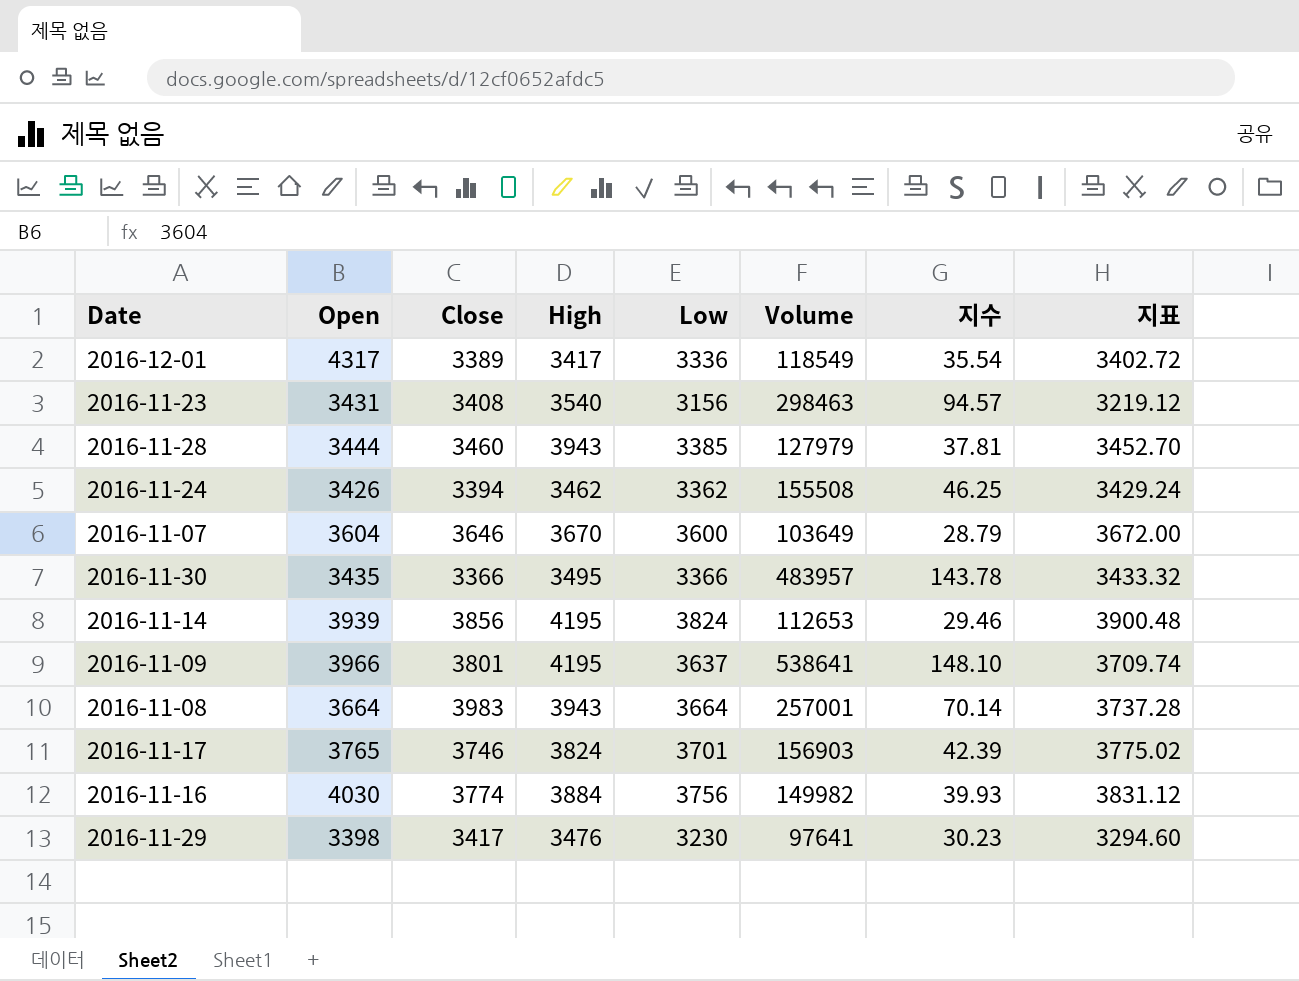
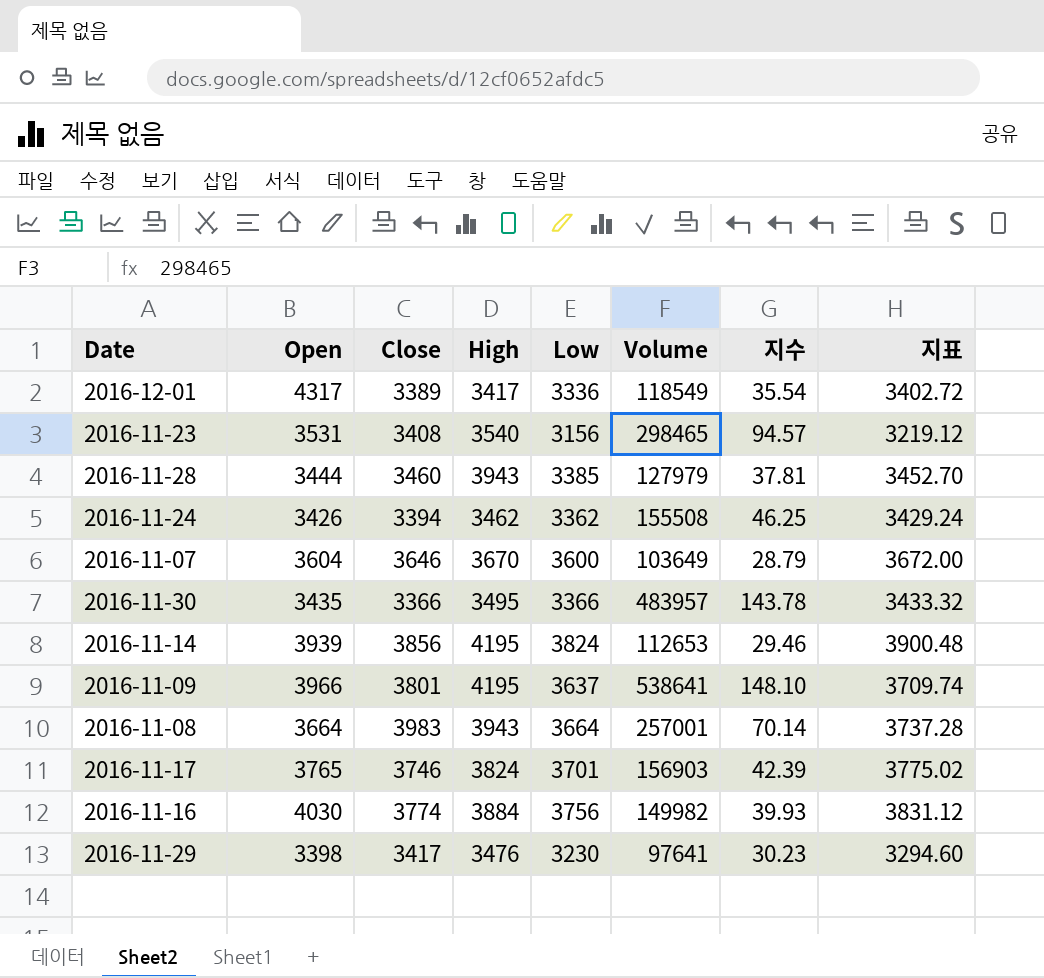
2016-11-23 | Open: 3431 -> 3531
2016-11-23 | Volume: 298463 -> 298465

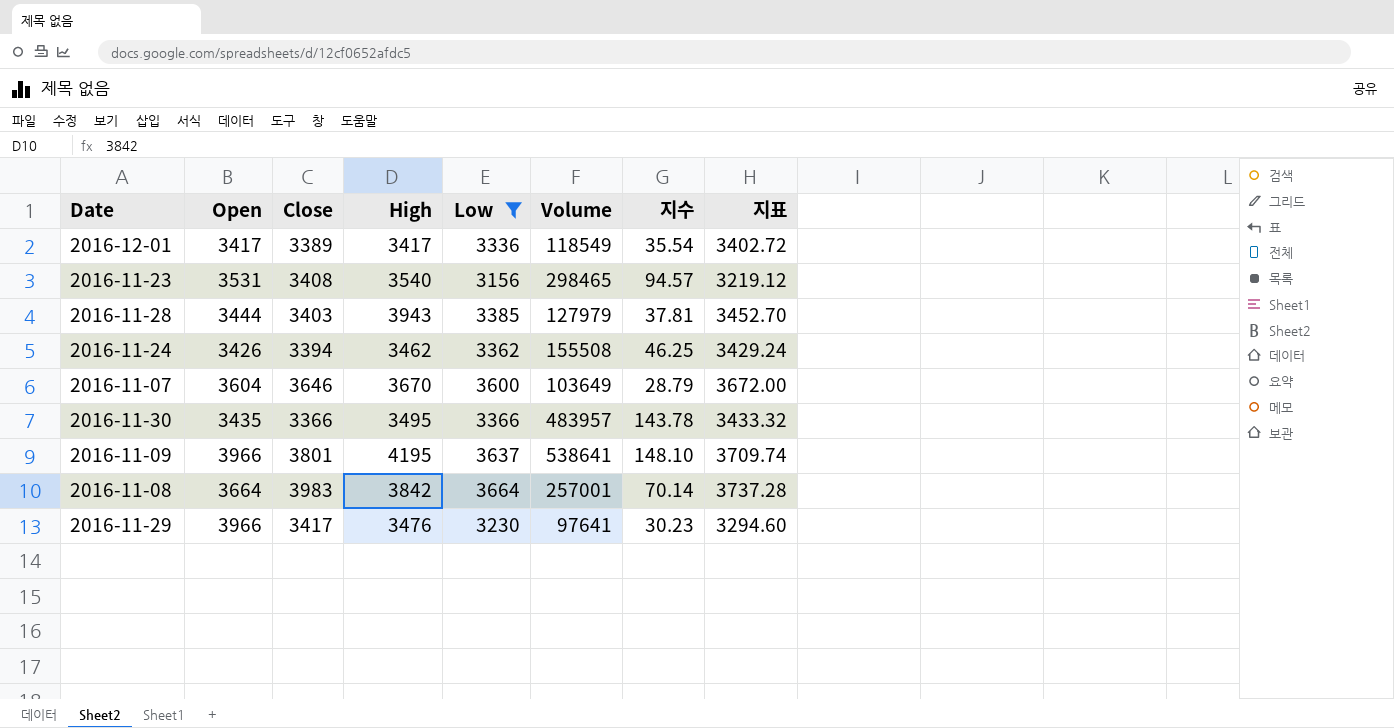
filter: none -> Low <= 3664
2016-12-01 | Open: 4317 -> 3417
2016-11-28 | Close: 3460 -> 3403
2016-11-08 | High: 3943 -> 3842
2016-11-29 | Open: 3398 -> 3966

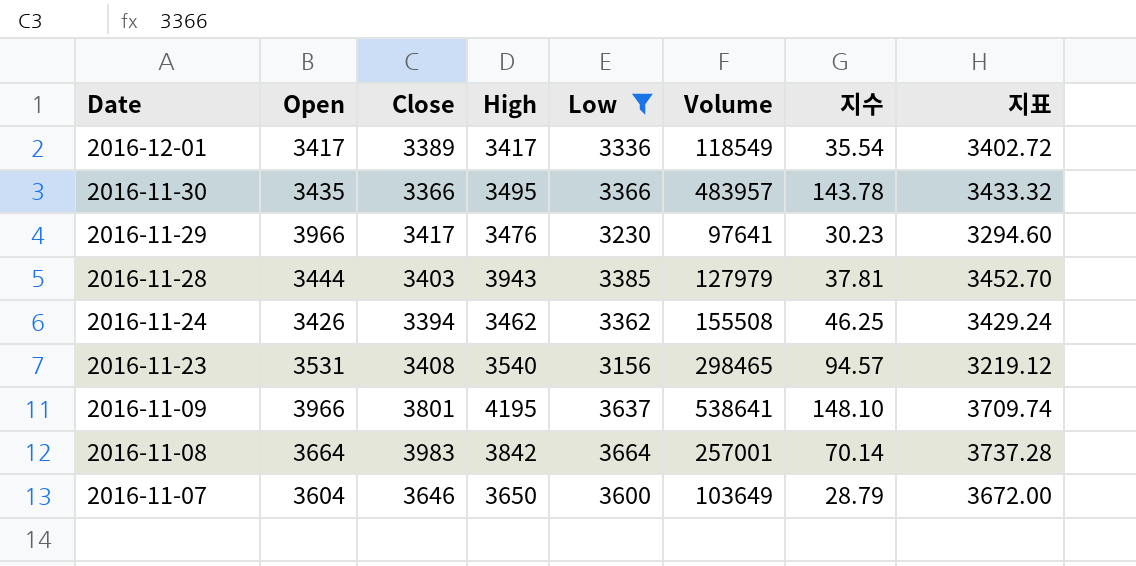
row order: none -> Date descending
2016-11-07 | High: 3670 -> 3650

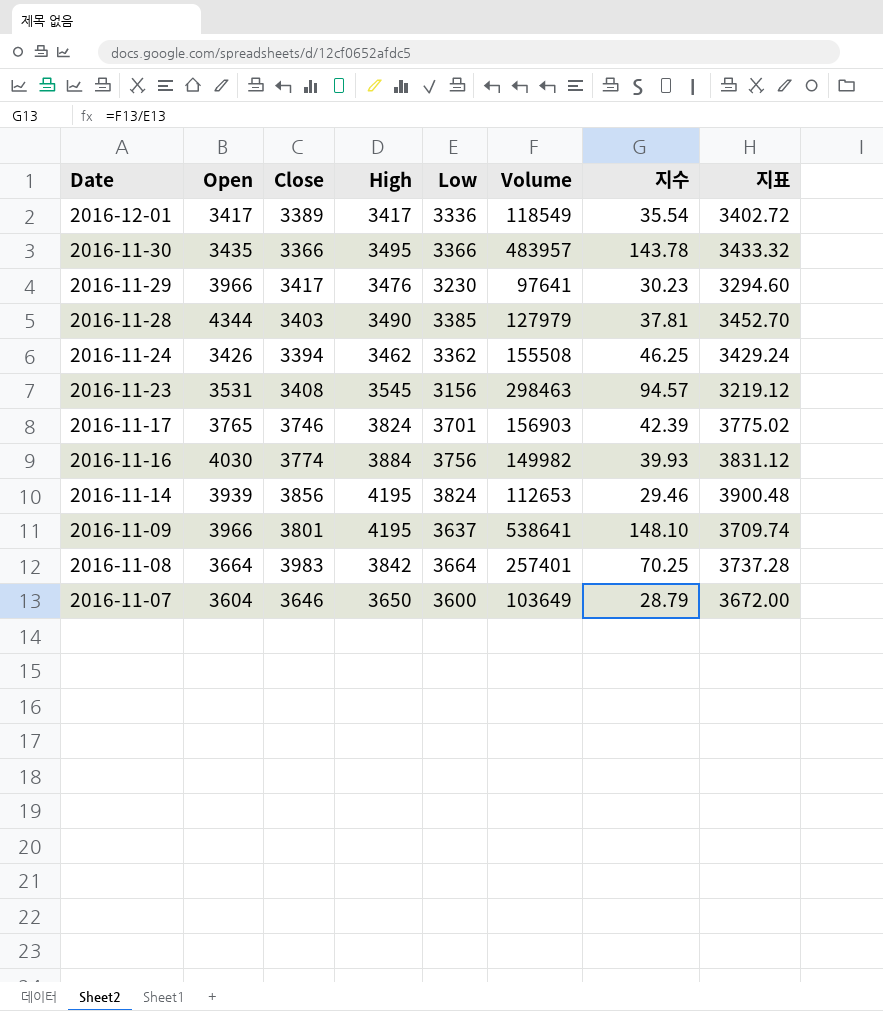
filter: Low <= 3664 -> none
2016-11-28 | Open: 3444 -> 4344
2016-11-28 | High: 3943 -> 3490
2016-11-23 | High: 3540 -> 3545
2016-11-23 | Volume: 298465 -> 298463
2016-11-08 | Volume: 257001 -> 257401
2016-11-08 | 지수: 70.14 -> 70.25

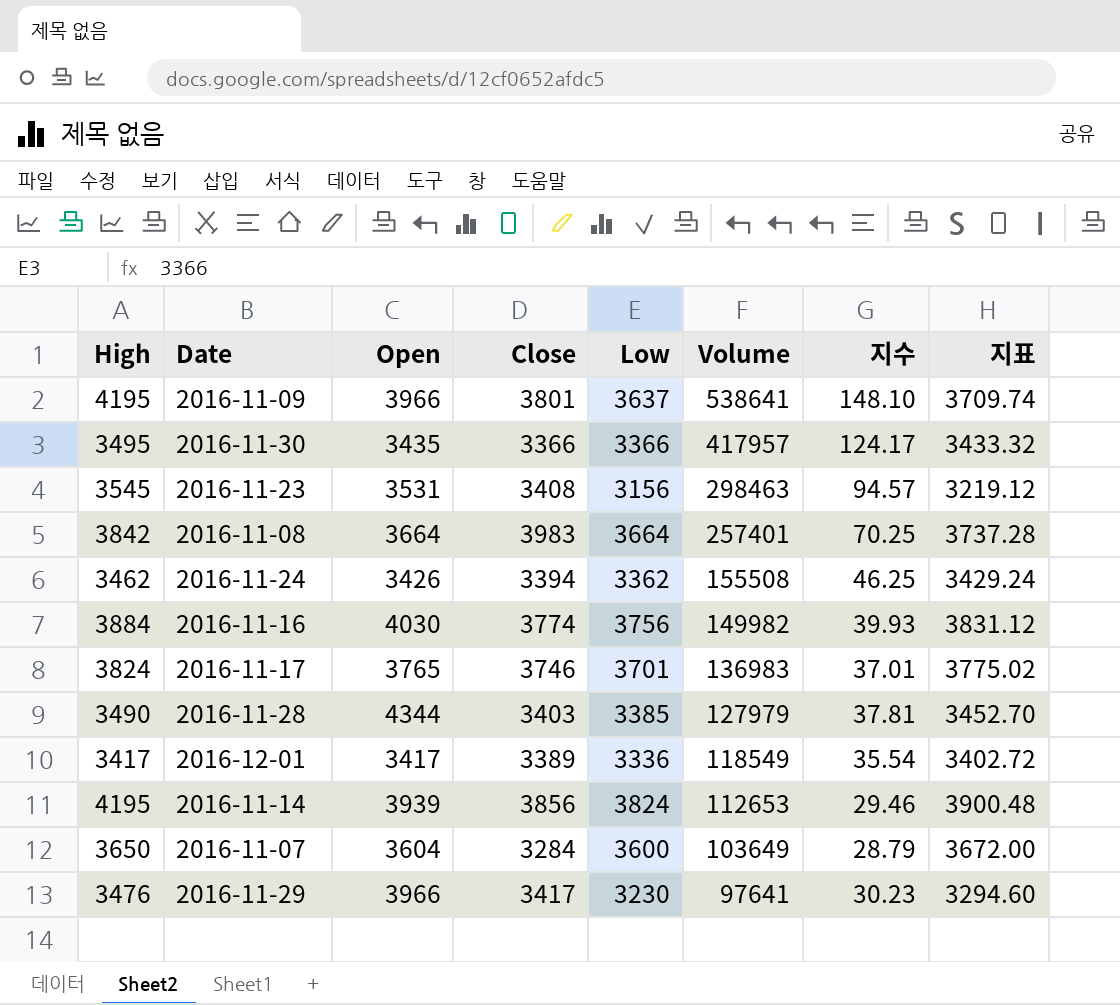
row order: Date descending -> Volume descending
column High | position: 4 -> 1
2016-11-30 | Volume: 483957 -> 417957
2016-11-30 | 지수: 143.78 -> 124.17
2016-11-17 | Volume: 156903 -> 136983
2016-11-17 | 지수: 42.39 -> 37.01
2016-11-07 | Close: 3646 -> 3284

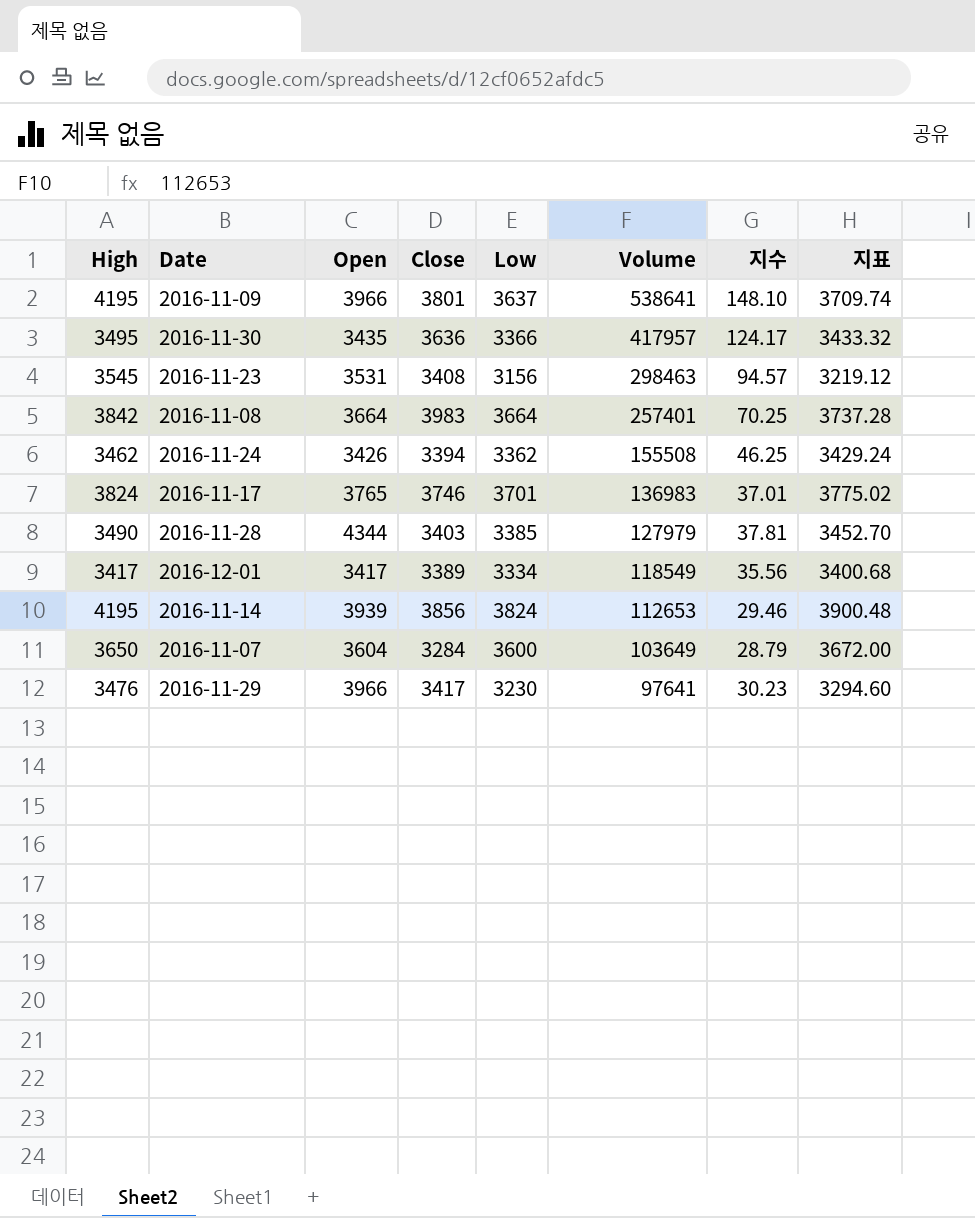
row 2016-11-16: 3884 | 4030 | 3774 | 3756 | 149982 | 39.93 | 3831.12 -> none
2016-11-30 | Close: 3366 -> 3636
2016-12-01 | Low: 3336 -> 3334
2016-12-01 | 지수: 35.54 -> 35.56
2016-12-01 | 지표: 3402.72 -> 3400.68

